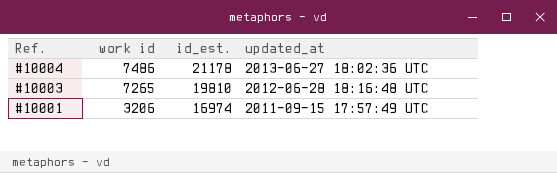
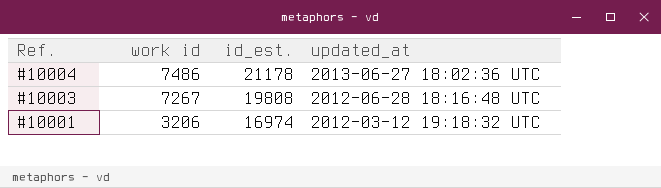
#10003 | work id: 7265 -> 7267
#10003 | id_est.: 19810 -> 19808
#10001 | updated_at: 2011-09-15 17:57:49 UTC -> 2012-03-12 19:18:32 UTC

